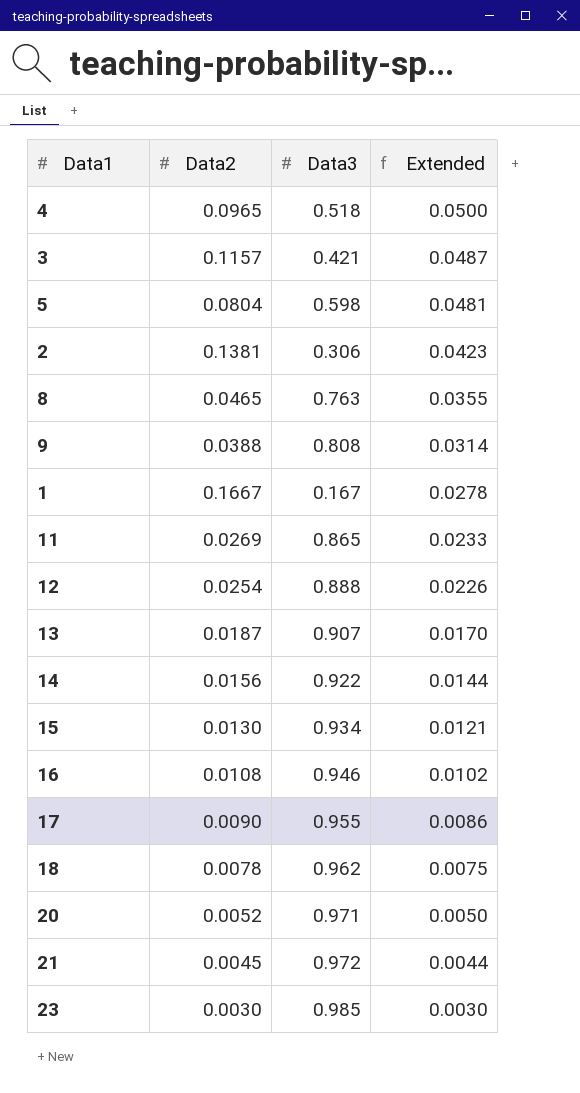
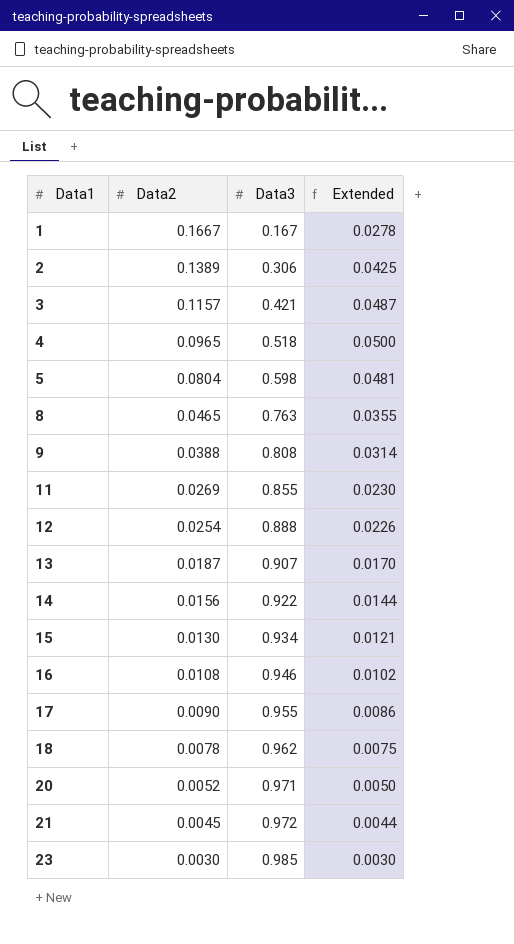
row order: Extended descending -> Data1 ascending
2 | Data2: 0.1381 -> 0.1389
2 | Extended: 0.0423 -> 0.0425
11 | Data3: 0.865 -> 0.855
11 | Extended: 0.0233 -> 0.0230

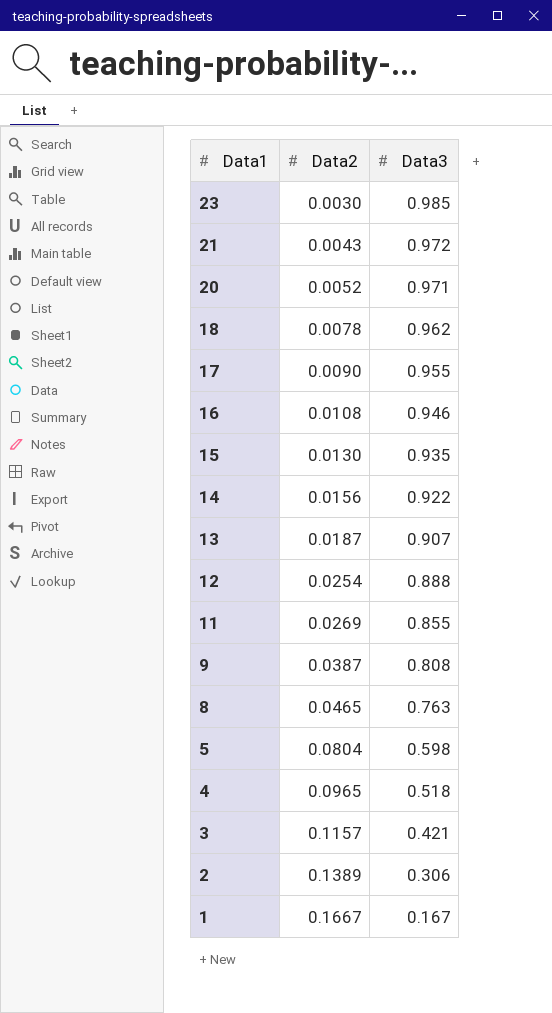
row order: Data1 ascending -> Data1 descending
column Extended | formula: [Data2] * [Data3] -> none
21 | Data2: 0.0045 -> 0.0043
15 | Data3: 0.934 -> 0.935
9 | Data2: 0.0388 -> 0.0387

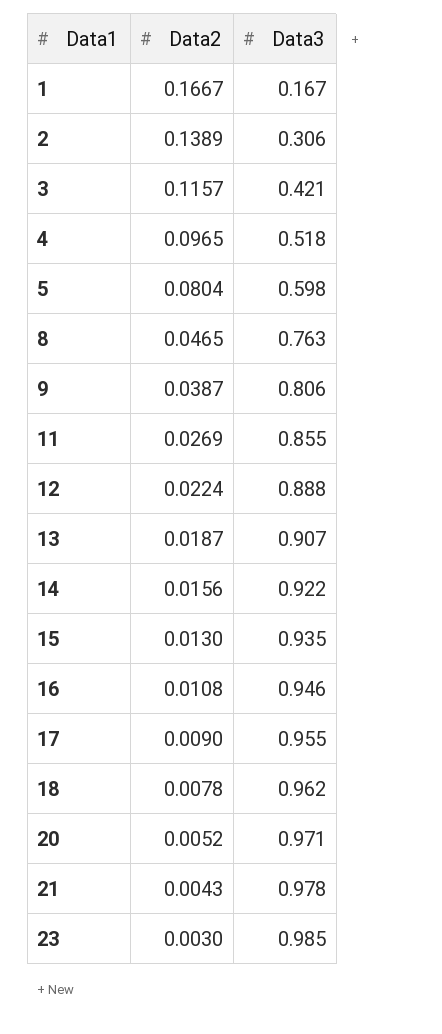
row order: Data1 descending -> Data1 ascending
9 | Data3: 0.808 -> 0.806
12 | Data2: 0.0254 -> 0.0224
21 | Data3: 0.972 -> 0.978

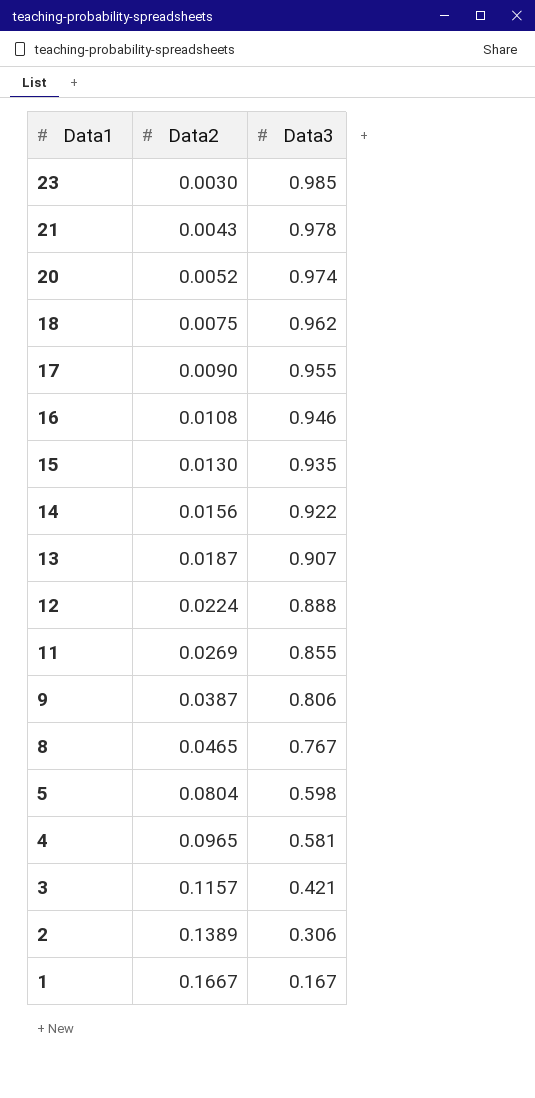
row order: Data1 ascending -> Data1 descending
20 | Data3: 0.971 -> 0.974
18 | Data2: 0.0078 -> 0.0075
8 | Data3: 0.763 -> 0.767
4 | Data3: 0.518 -> 0.581

